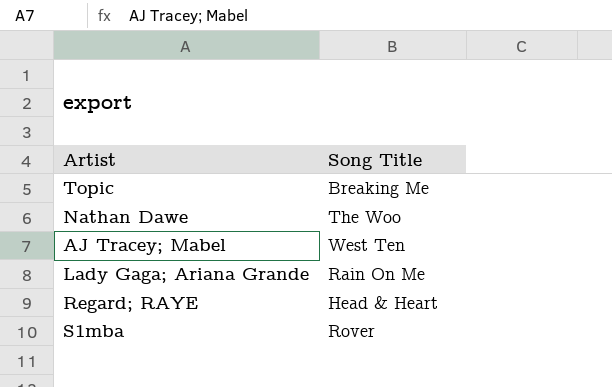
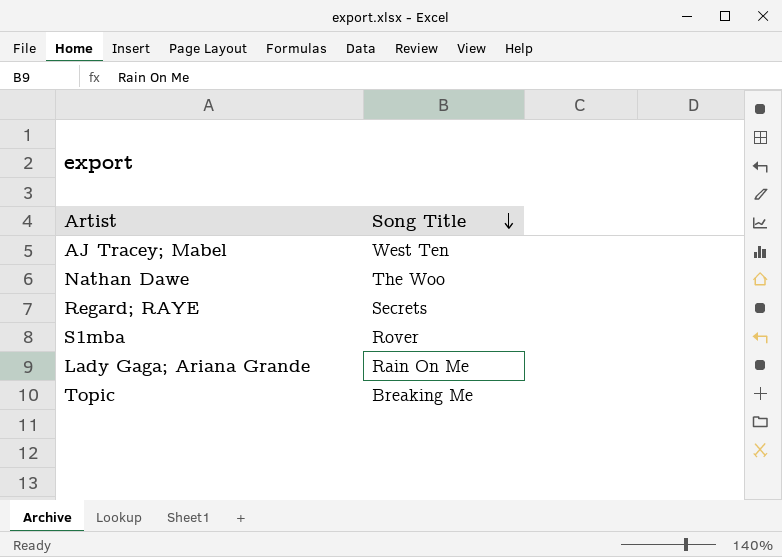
row order: none -> Song Title descending
Regard; RAYE | Song Title: Head & Heart -> Secrets

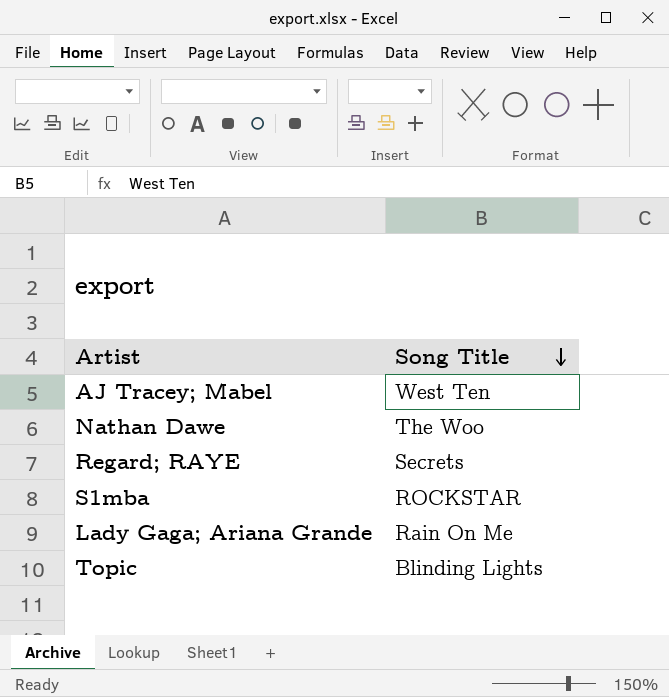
S1mba | Song Title: Rover -> ROCKSTAR
Topic | Song Title: Breaking Me -> Blinding Lights

